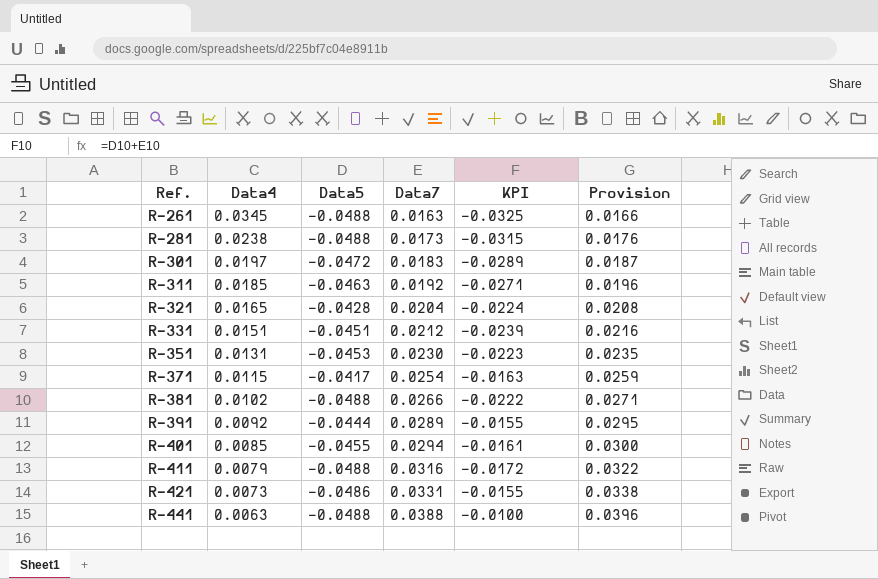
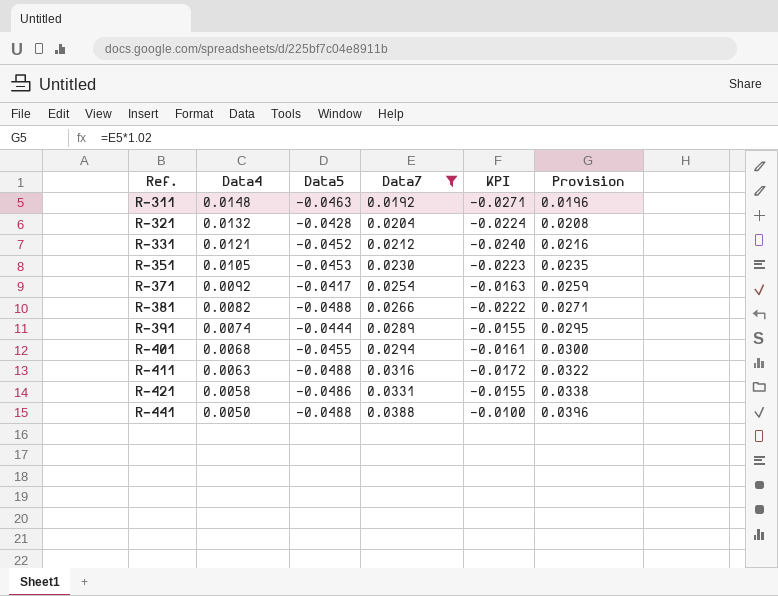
filter: none -> Data7 >= 0.0192
R-311 | Data4: 0.0185 -> 0.0148
R-321 | Data4: 0.0165 -> 0.0132
R-331 | Data4: 0.0151 -> 0.0121
R-331 | Data5: -0.0451 -> -0.0452
R-331 | KPI: -0.0239 -> -0.0240
R-351 | Data4: 0.0131 -> 0.0105
R-371 | Data4: 0.0115 -> 0.0092
R-381 | Data4: 0.0102 -> 0.0082
R-391 | Data4: 0.0092 -> 0.0074
R-401 | Data4: 0.0085 -> 0.0068
R-411 | Data4: 0.0079 -> 0.0063
R-421 | Data4: 0.0073 -> 0.0058
R-441 | Data4: 0.0063 -> 0.0050

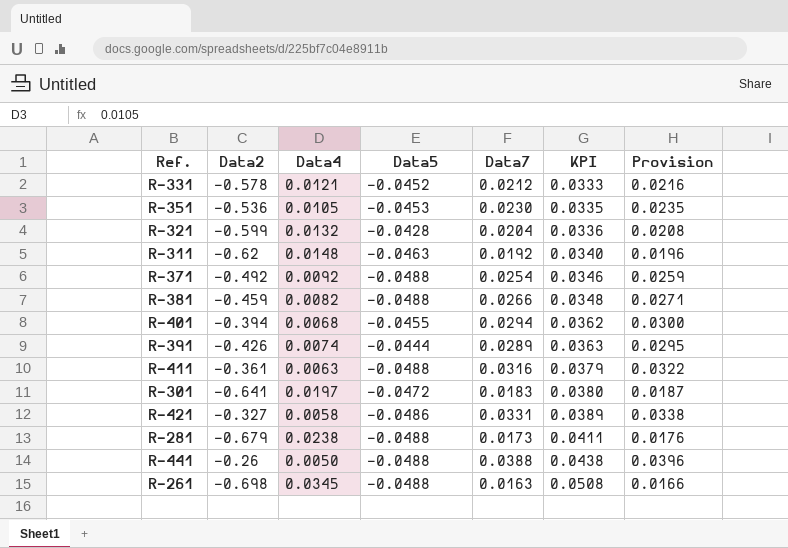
filter: Data7 >= 0.0192 -> none
row order: Ref. ascending -> KPI ascending
column Data2 | position: none -> 2
column KPI | formula: [Data5] + [Data7] -> [Data4] + [Data7]
R-371 | Data5: -0.0417 -> -0.0488

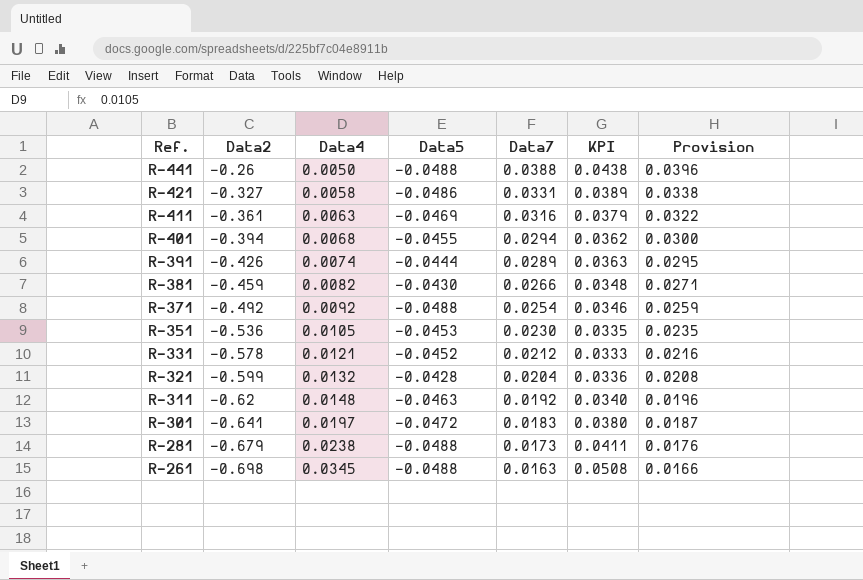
row order: KPI ascending -> Ref. descending
R-411 | Data5: -0.0488 -> -0.0469
R-381 | Data5: -0.0488 -> -0.0430

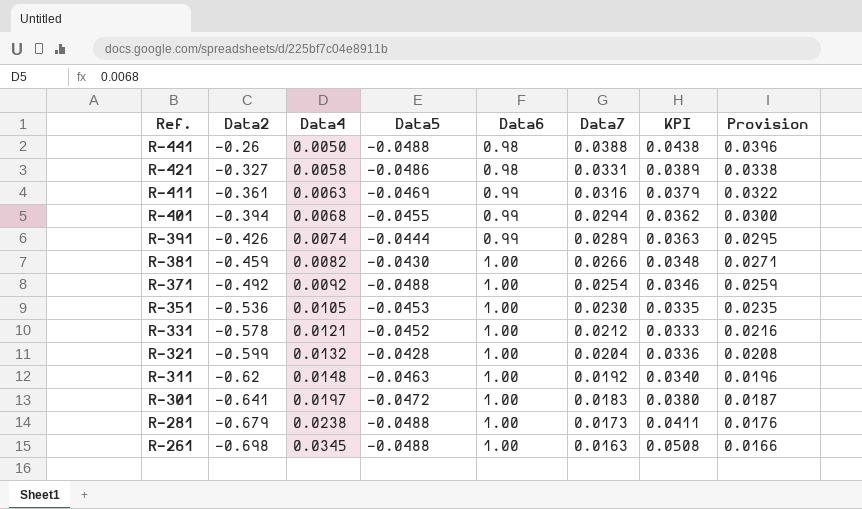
column Data6 | position: none -> 5

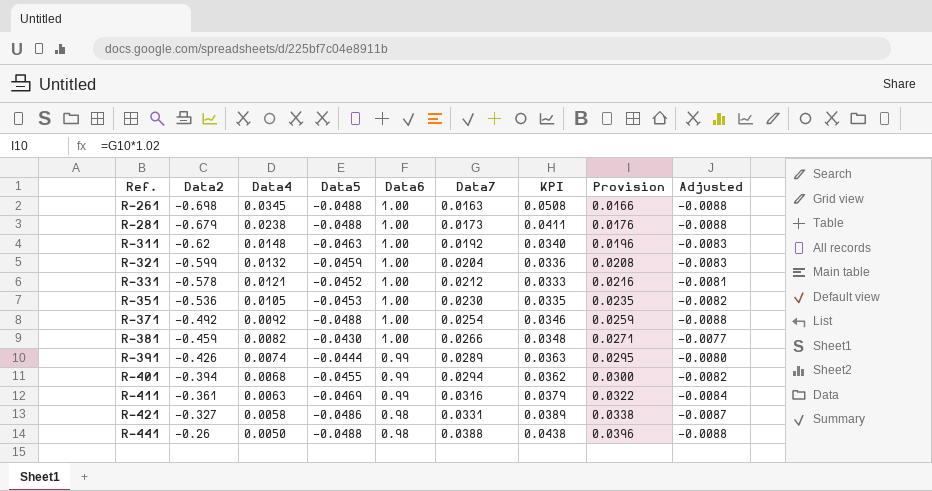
row order: Ref. descending -> Ref. ascending
column Adjusted | formula: none -> [Data5] * 0.18
row R-301: -0.641 | 0.0197 | -0.0472 | 1.00 | 0.0183 | 0.0380 | 0.0187 -> none
R-321 | Data5: -0.0428 -> -0.0459

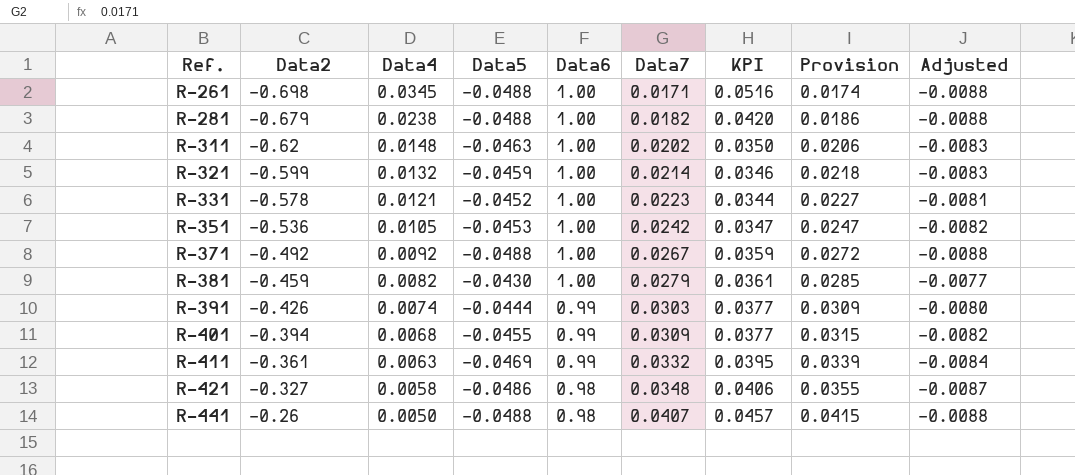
R-261 | Data7: 0.0163 -> 0.0171
R-261 | KPI: 0.0508 -> 0.0516
R-261 | Provision: 0.0166 -> 0.0174
R-281 | Data7: 0.0173 -> 0.0182
R-281 | KPI: 0.0411 -> 0.0420
R-281 | Provision: 0.0176 -> 0.0186
R-311 | Data7: 0.0192 -> 0.0202
R-311 | KPI: 0.0340 -> 0.0350
R-311 | Provision: 0.0196 -> 0.0206
R-321 | Data7: 0.0204 -> 0.0214
R-321 | KPI: 0.0336 -> 0.0346
R-321 | Provision: 0.0208 -> 0.0218
R-331 | Data7: 0.0212 -> 0.0223
R-331 | KPI: 0.0333 -> 0.0344
R-331 | Provision: 0.0216 -> 0.0227
R-351 | Data7: 0.0230 -> 0.0242
R-351 | KPI: 0.0335 -> 0.0347
R-351 | Provision: 0.0235 -> 0.0247
R-371 | Data7: 0.0254 -> 0.0267
R-371 | KPI: 0.0346 -> 0.0359
R-371 | Provision: 0.0259 -> 0.0272
R-381 | Data7: 0.0266 -> 0.0279
R-381 | KPI: 0.0348 -> 0.0361
R-381 | Provision: 0.0271 -> 0.0285
R-391 | Data7: 0.0289 -> 0.0303
R-391 | KPI: 0.0363 -> 0.0377
R-391 | Provision: 0.0295 -> 0.0309
R-401 | Data7: 0.0294 -> 0.0309
R-401 | KPI: 0.0362 -> 0.0377
R-401 | Provision: 0.0300 -> 0.0315
R-411 | Data7: 0.0316 -> 0.0332
R-411 | KPI: 0.0379 -> 0.0395
R-411 | Provision: 0.0322 -> 0.0339
R-421 | Data7: 0.0331 -> 0.0348
R-421 | KPI: 0.0389 -> 0.0406
R-421 | Provision: 0.0338 -> 0.0355
R-441 | Data7: 0.0388 -> 0.0407
R-441 | KPI: 0.0438 -> 0.0457
R-441 | Provision: 0.0396 -> 0.0415

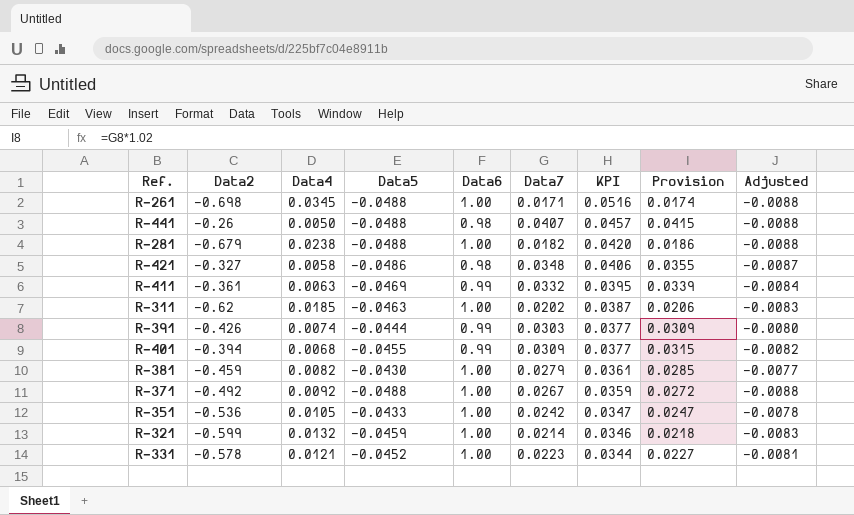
row order: Ref. ascending -> KPI descending
R-311 | Data4: 0.0148 -> 0.0185
R-311 | KPI: 0.0350 -> 0.0387
R-351 | Data5: -0.0453 -> -0.0433
R-351 | Adjusted: -0.0082 -> -0.0078

